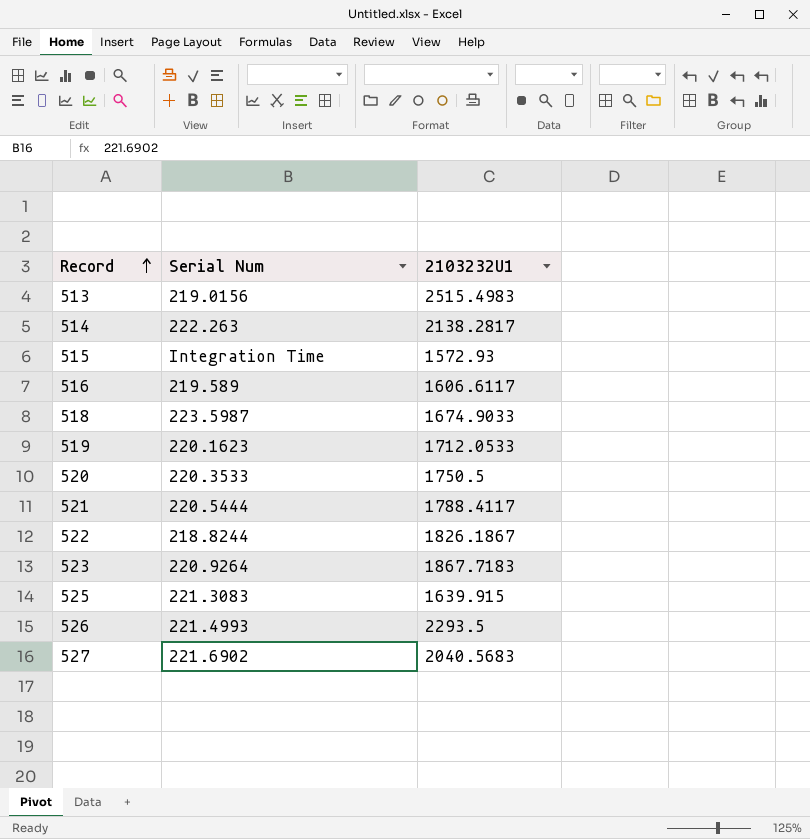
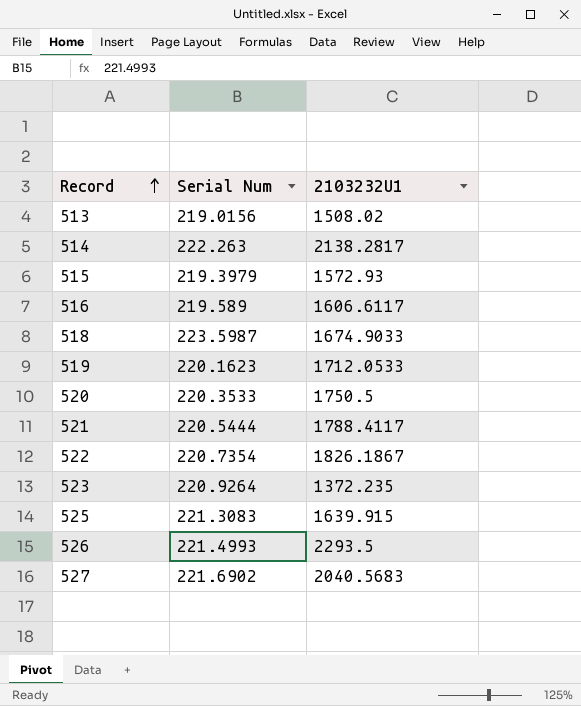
513 | 2103232U1: 2515.4983 -> 1508.02
515 | Serial Num: Integration Time -> 219.3979
522 | Serial Num: 218.8244 -> 220.7354
523 | 2103232U1: 1867.7183 -> 1372.235

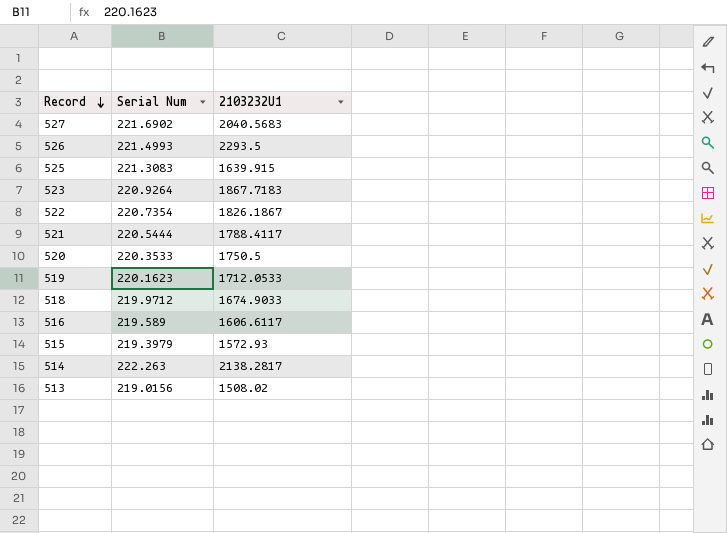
row order: Record ascending -> Record descending
523 | 2103232U1: 1372.235 -> 1867.7183
518 | Serial Num: 223.5987 -> 219.9712

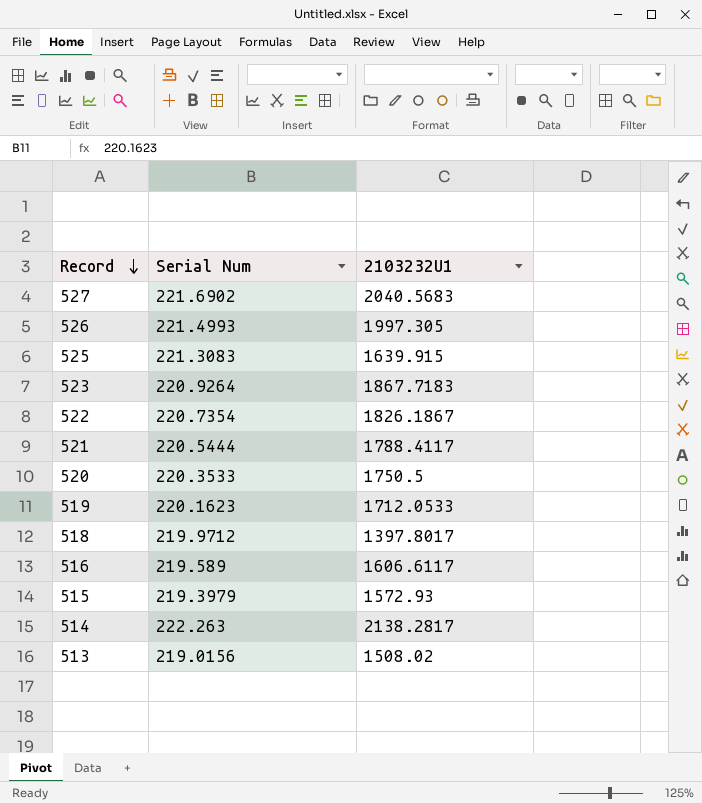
526 | 2103232U1: 2293.5 -> 1997.305
518 | 2103232U1: 1674.9033 -> 1397.8017

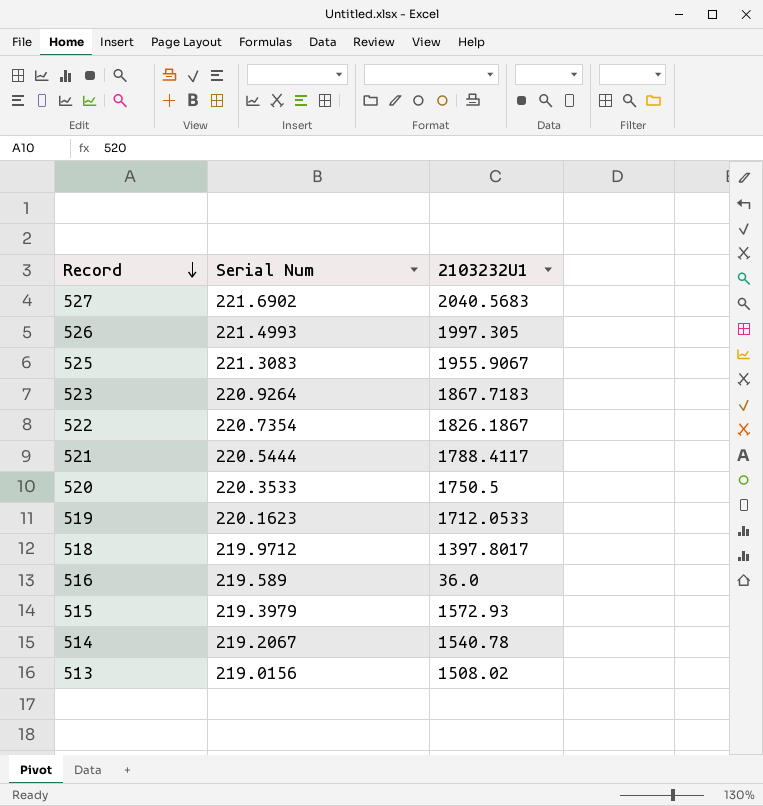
525 | 2103232U1: 1639.915 -> 1955.9067
516 | 2103232U1: 1606.6117 -> 36.0
514 | Serial Num: 222.263 -> 219.2067
514 | 2103232U1: 2138.2817 -> 1540.78

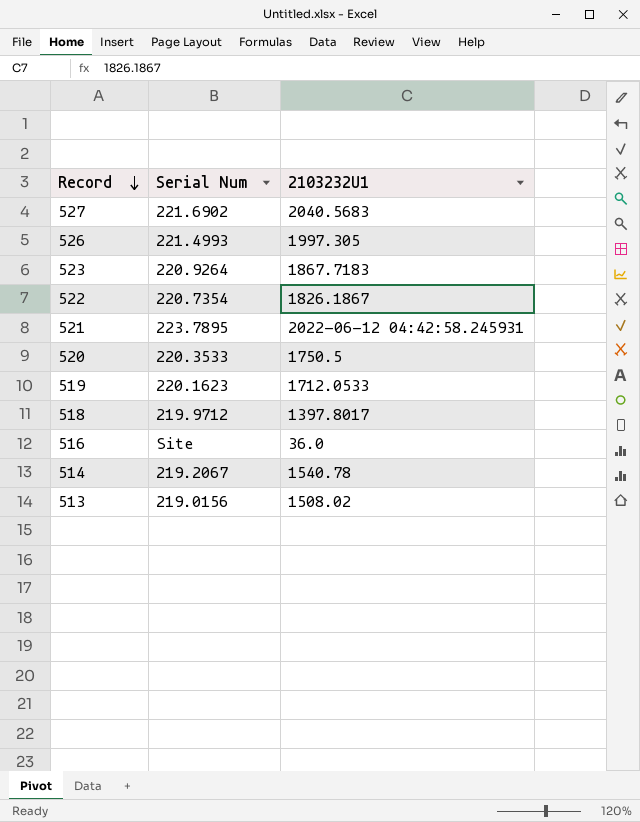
row 525: 221.3083 | 1955.9067 -> none
row 515: 219.3979 | 1572.93 -> none
521 | Serial Num: 220.5444 -> 223.7895
521 | 2103232U1: 1788.4117 -> 2022-06-12 04:42:58.245931
516 | Serial Num: 219.589 -> Site

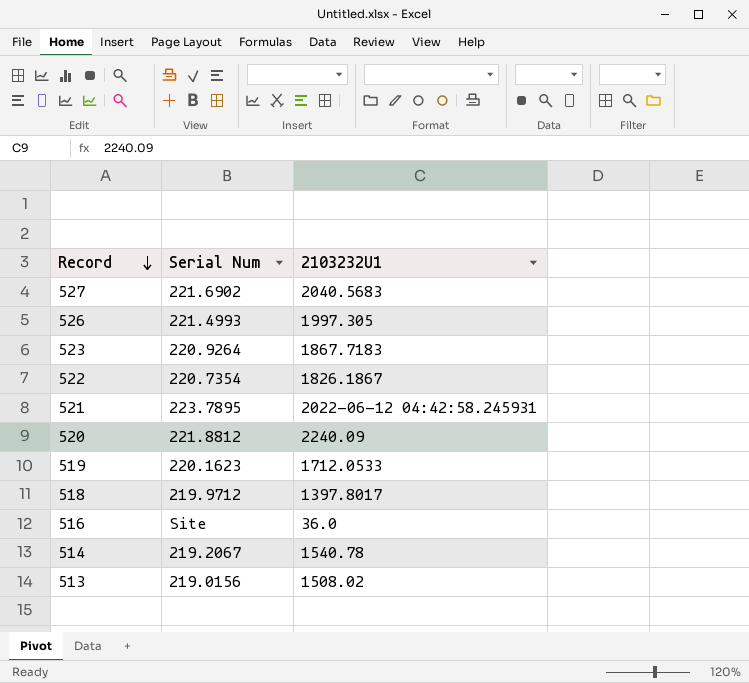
520 | Serial Num: 220.3533 -> 221.8812
520 | 2103232U1: 1750.5 -> 2240.09

